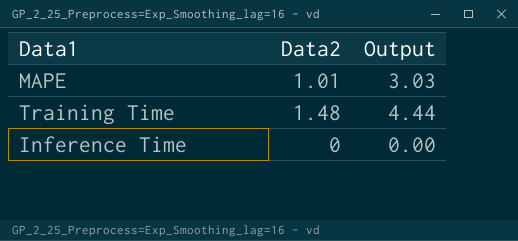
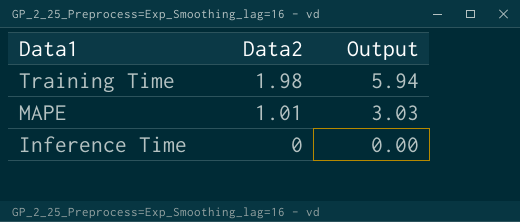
row order: none -> Data1 descending
Training Time | Data2: 1.48 -> 1.98
Training Time | Output: 4.44 -> 5.94

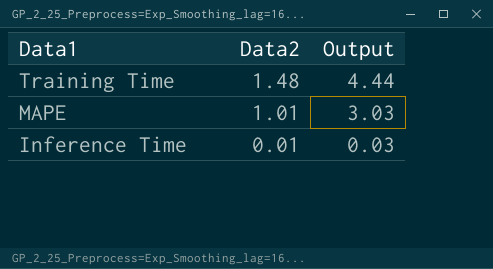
Training Time | Data2: 1.98 -> 1.48
Training Time | Output: 5.94 -> 4.44
Inference Time | Data2: 0 -> 0.01
Inference Time | Output: 0.00 -> 0.03

